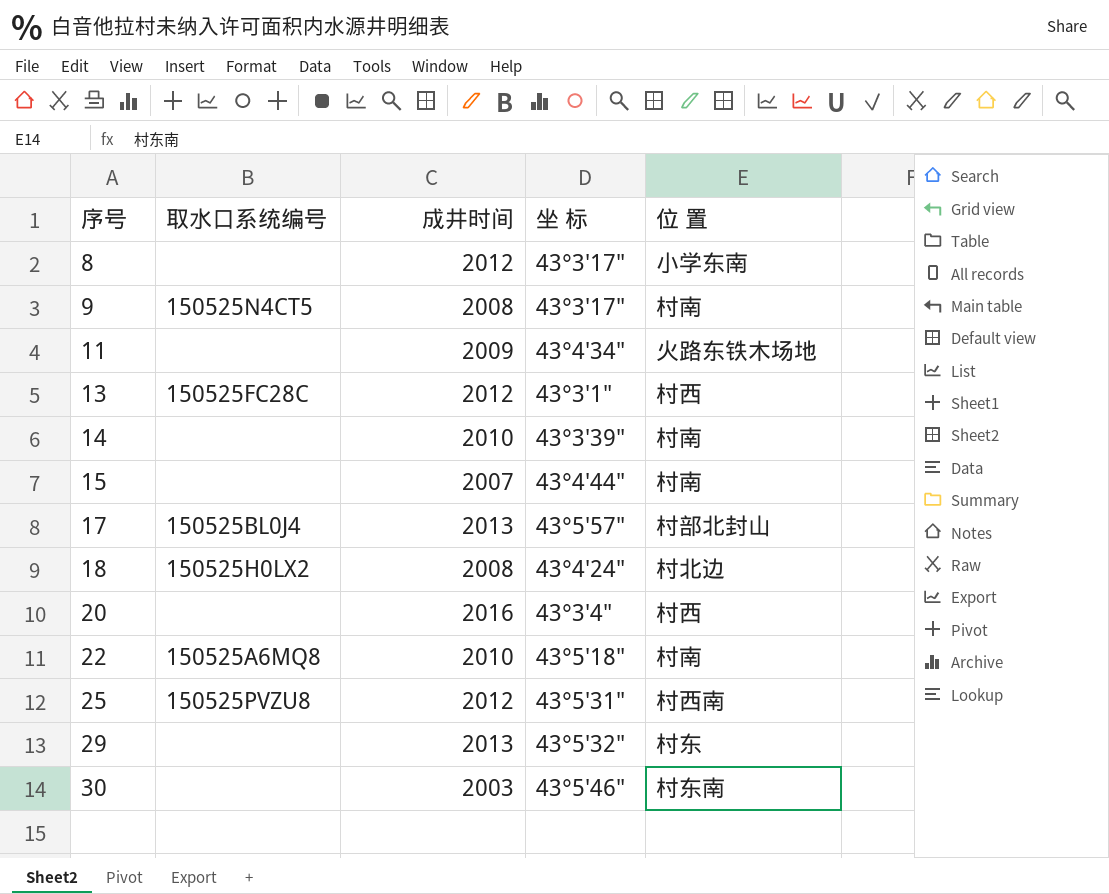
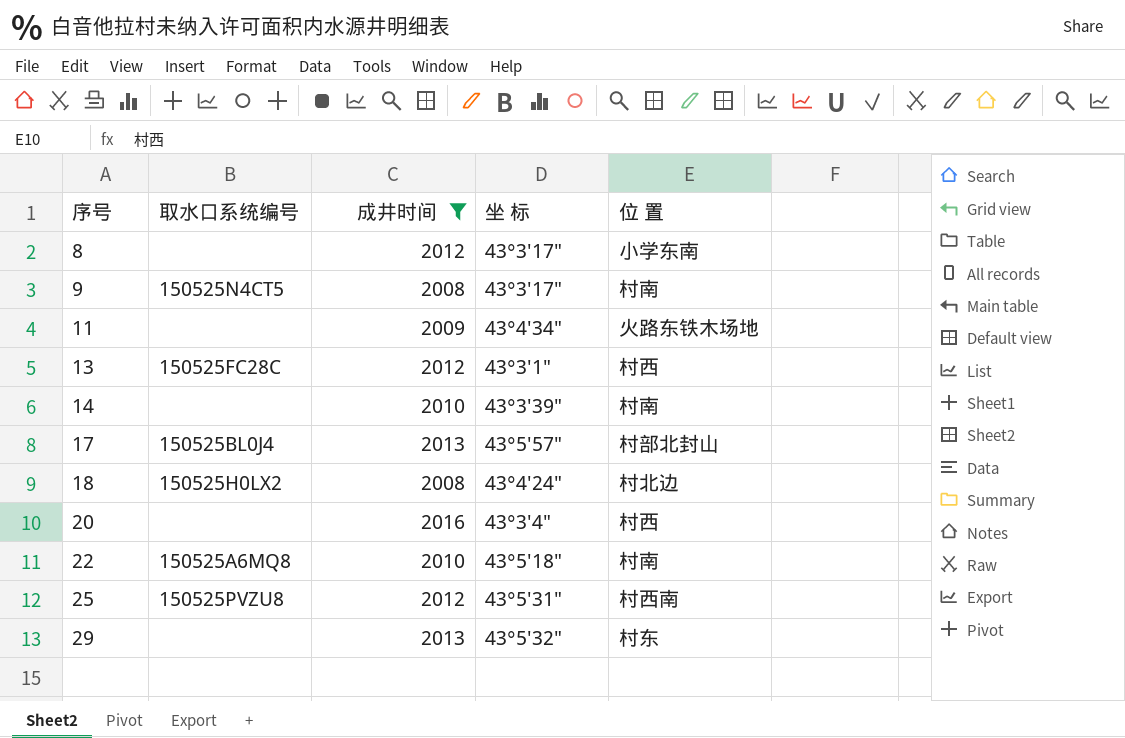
filter: none -> 成井时间 >= 2008

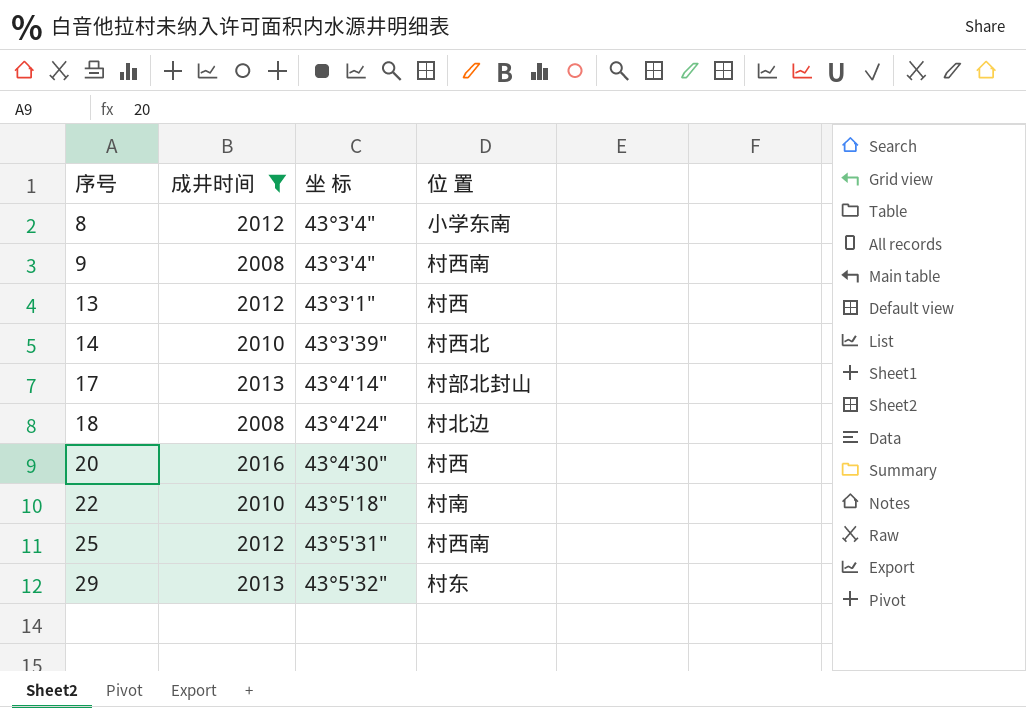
column 取水口系统编号 | position: 2 -> none
row 11: none | 2009 | 43°4′34″ | 火路东铁木场地 -> none
8 | 坐 标: 43°3′17″ -> 43°3′4″
9 | 坐 标: 43°3′17″ -> 43°3′4″
9 | 位 置: 村南 -> 村西南
14 | 位 置: 村南 -> 村西北
17 | 坐 标: 43°5′57″ -> 43°4′14″
20 | 坐 标: 43°3′4″ -> 43°4′30″

